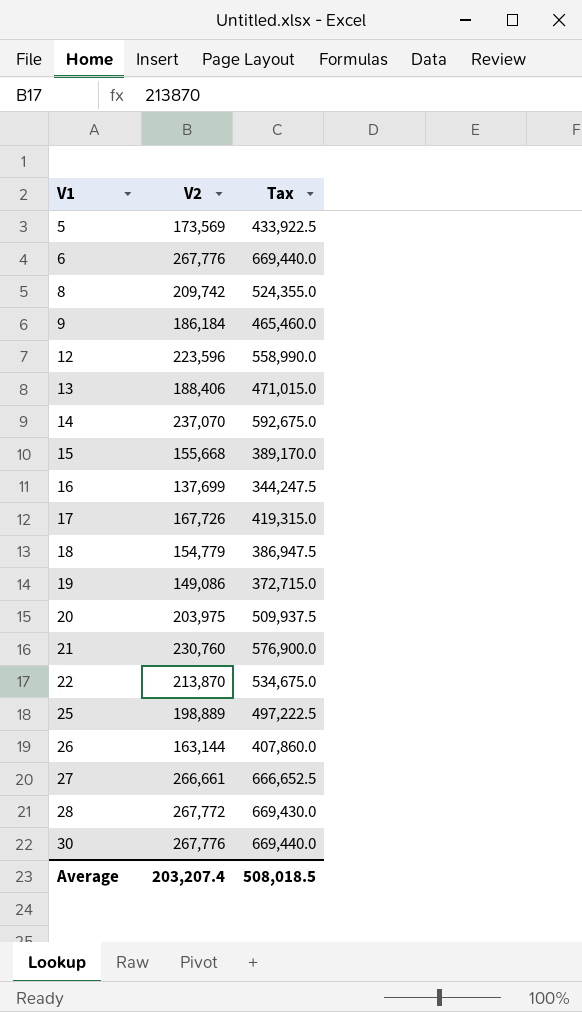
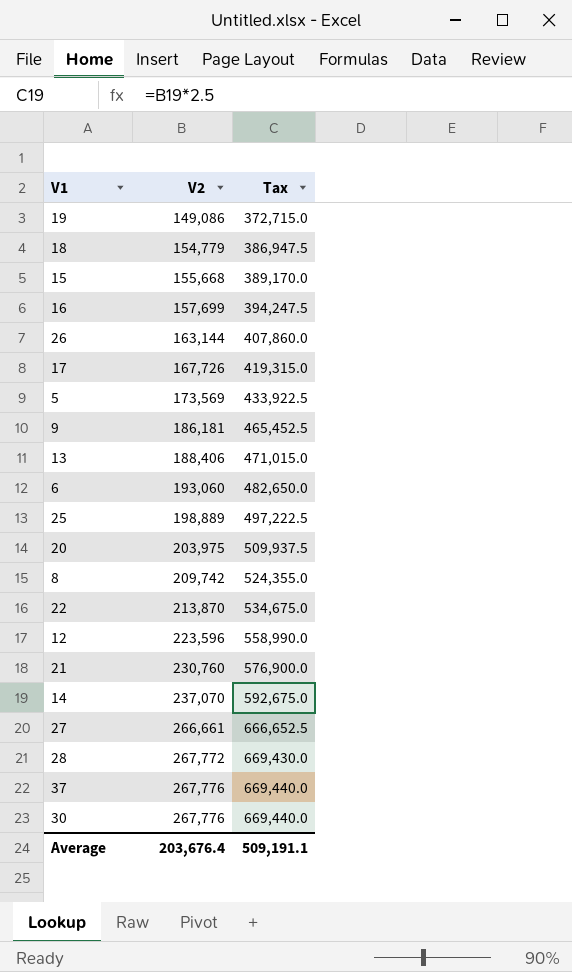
row order: V1 ascending -> V2 ascending
16 | V2: 137,699 -> 157,699
16 | Tax: 344,247.5 -> 394,247.5
9 | V2: 186,184 -> 186,181
9 | Tax: 465,460.0 -> 465,452.5
6 | V2: 267,776 -> 193,060
6 | Tax: 669,440.0 -> 482,650.0
row 37: none -> 267,776 | 669,440.0
Average | V2: 203,207.4 -> 203,676.4
Average | Tax: 508,018.5 -> 509,191.1

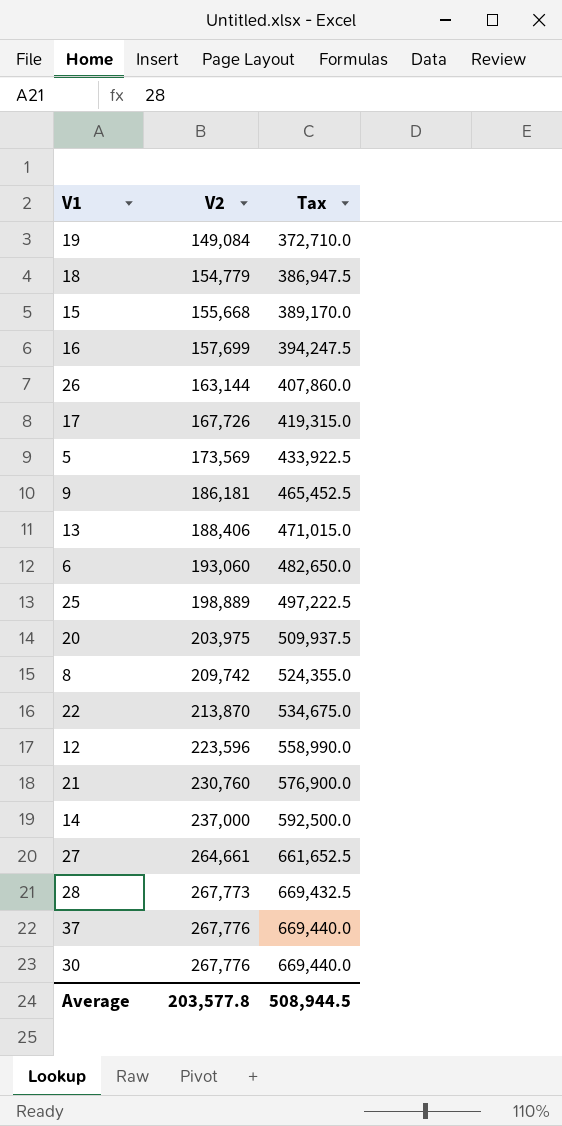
19 | V2: 149,086 -> 149,084
19 | Tax: 372,715.0 -> 372,710.0
14 | V2: 237,070 -> 237,000
14 | Tax: 592,675.0 -> 592,500.0
27 | V2: 266,661 -> 264,661
27 | Tax: 666,652.5 -> 661,652.5
28 | V2: 267,772 -> 267,773
28 | Tax: 669,430.0 -> 669,432.5
Average | V2: 203,676.4 -> 203,577.8
Average | Tax: 509,191.1 -> 508,944.5

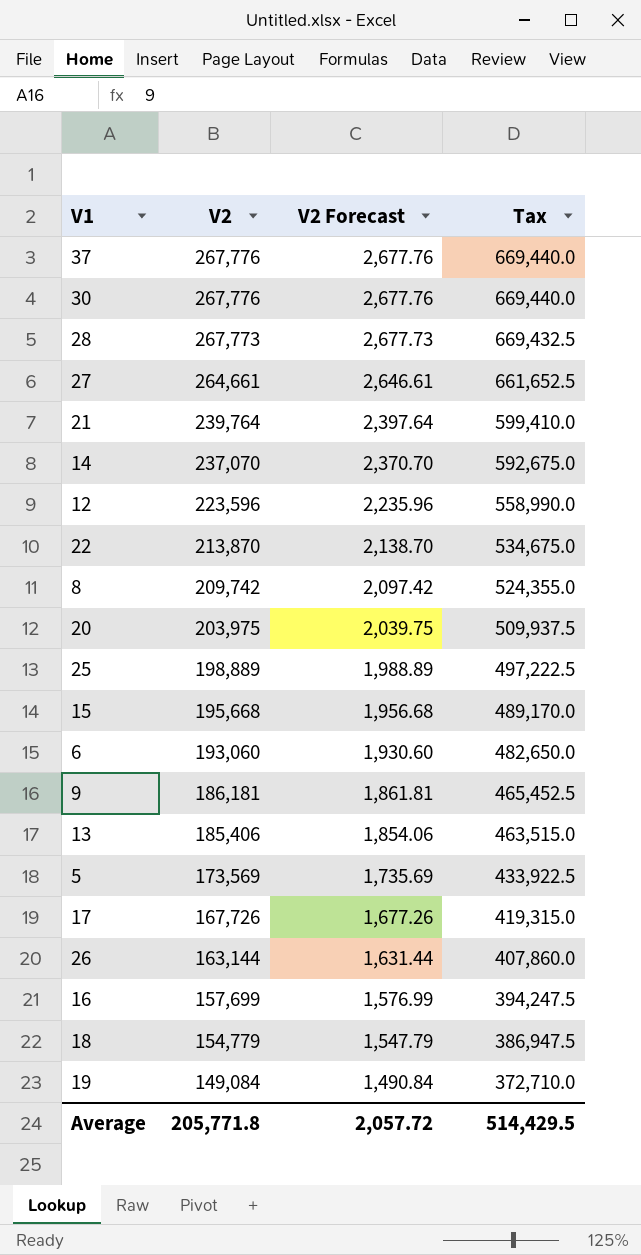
row order: V2 ascending -> V2 descending
column V2 Forecast | formula: none -> [V2] * 0.01
21 | V2: 230,760 -> 239,764
21 | Tax: 576,900.0 -> 599,410.0
14 | V2: 237,000 -> 237,070
14 | Tax: 592,500.0 -> 592,675.0
15 | V2: 155,668 -> 195,668
15 | Tax: 389,170.0 -> 489,170.0
13 | V2: 188,406 -> 185,406
13 | Tax: 471,015.0 -> 463,515.0
Average | V2: 203,577.8 -> 205,771.8
Average | Tax: 508,944.5 -> 514,429.5

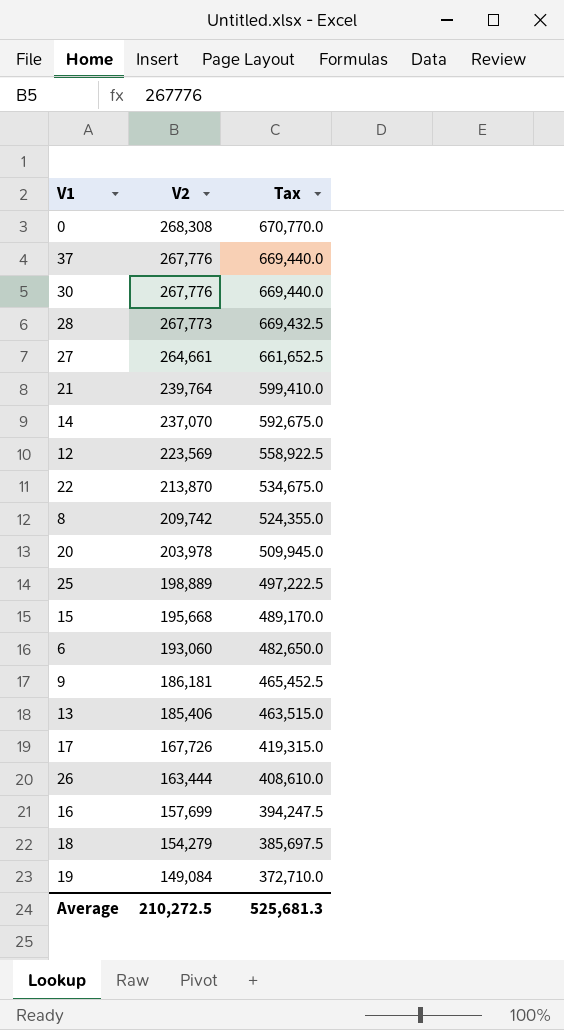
column V2 Forecast | formula: [V2] * 0.01 -> none
row 5: 173,569 | 1,735.69 | 433,922.5 -> none
row 0: none -> 268,308 | 670,770.0
12 | V2: 223,596 -> 223,569
12 | Tax: 558,990.0 -> 558,922.5
20 | V2: 203,975 -> 203,978
20 | Tax: 509,937.5 -> 509,945.0
26 | V2: 163,144 -> 163,444
26 | Tax: 407,860.0 -> 408,610.0
18 | V2: 154,779 -> 154,279
18 | Tax: 386,947.5 -> 385,697.5
Average | V2: 205,771.8 -> 210,272.5
Average | Tax: 514,429.5 -> 525,681.3

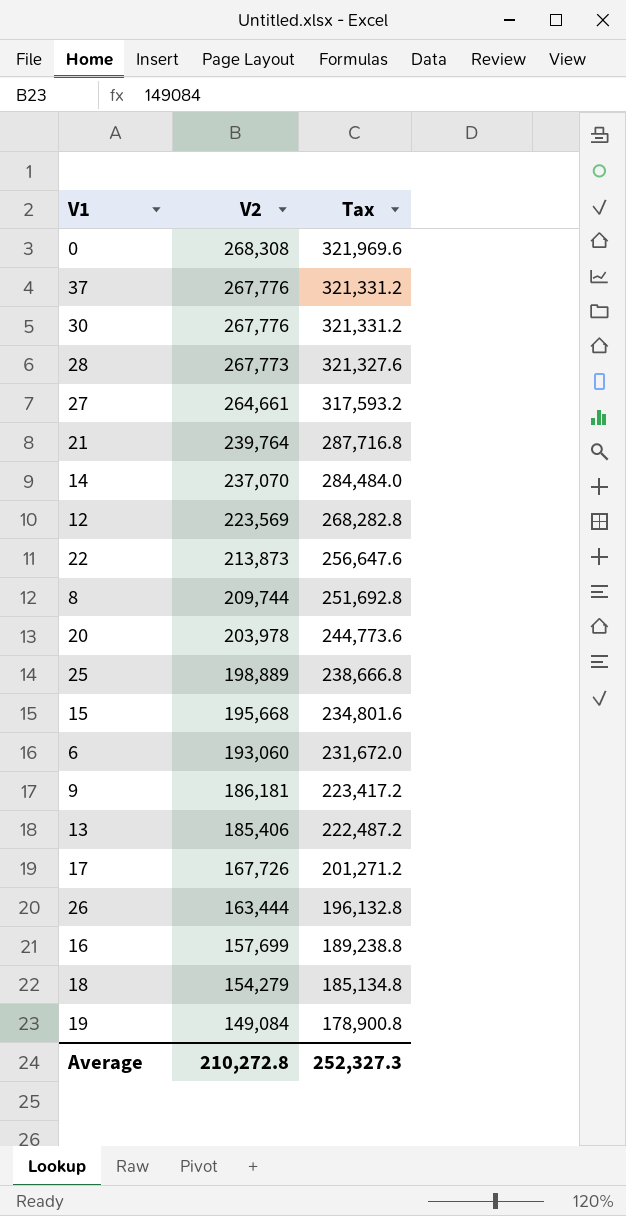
column Tax | formula: [V2] * 2.5 -> [V2] * 1.2
22 | V2: 213,870 -> 213,873
8 | V2: 209,742 -> 209,744
Average | V2: 210,272.5 -> 210,272.8
Average | Tax: 525,681.3 -> 252,327.3

